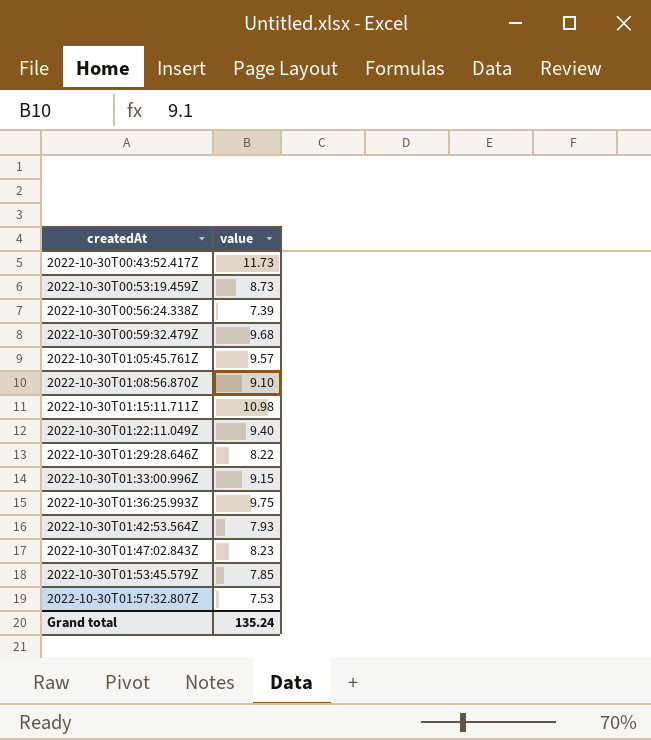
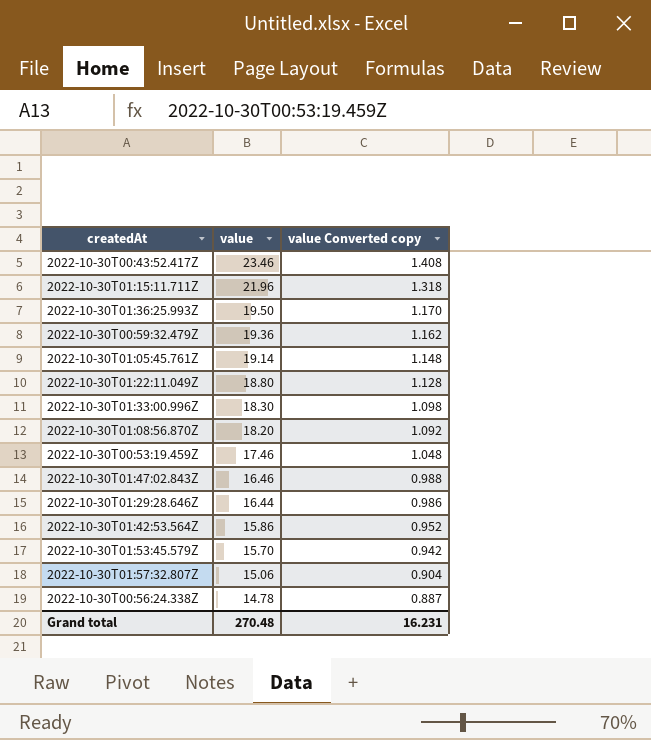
row order: createdAt ascending -> value descending
column value Converted copy | formula: none -> [value] * 0.06
2022-10-30T00:43:52.417Z | value: 11.73 -> 23.46
2022-10-30T01:15:11.711Z | value: 10.98 -> 21.96
2022-10-30T01:36:25.993Z | value: 9.75 -> 19.50
2022-10-30T00:59:32.479Z | value: 9.68 -> 19.36
2022-10-30T01:05:45.761Z | value: 9.57 -> 19.14
2022-10-30T01:22:11.049Z | value: 9.40 -> 18.80
2022-10-30T01:33:00.996Z | value: 9.15 -> 18.30
2022-10-30T01:08:56.870Z | value: 9.10 -> 18.20
2022-10-30T00:53:19.459Z | value: 8.73 -> 17.46
2022-10-30T01:47:02.843Z | value: 8.23 -> 16.46
2022-10-30T01:29:28.646Z | value: 8.22 -> 16.44
2022-10-30T01:42:53.564Z | value: 7.93 -> 15.86
2022-10-30T01:53:45.579Z | value: 7.85 -> 15.70
2022-10-30T01:57:32.807Z | value: 7.53 -> 15.06
2022-10-30T00:56:24.338Z | value: 7.39 -> 14.78
Grand total | value: 135.24 -> 270.48

